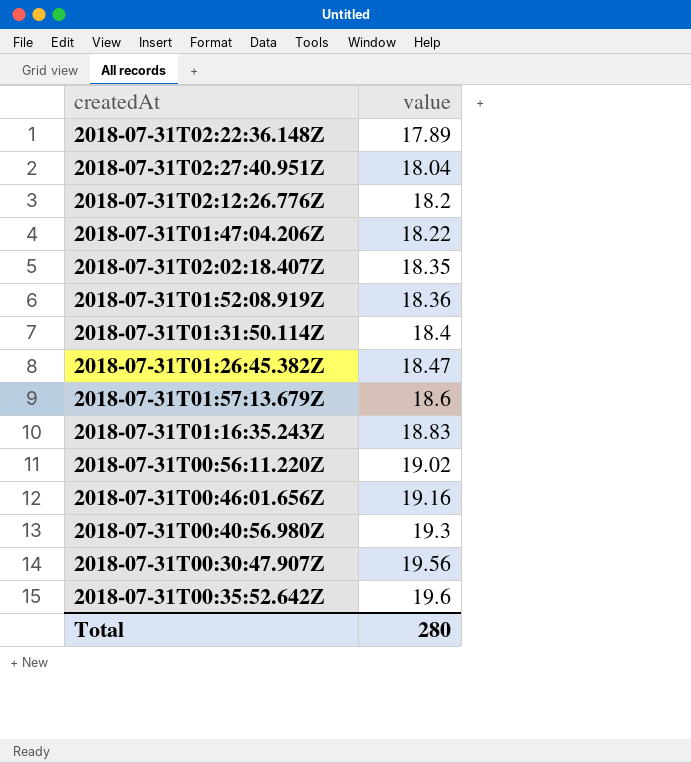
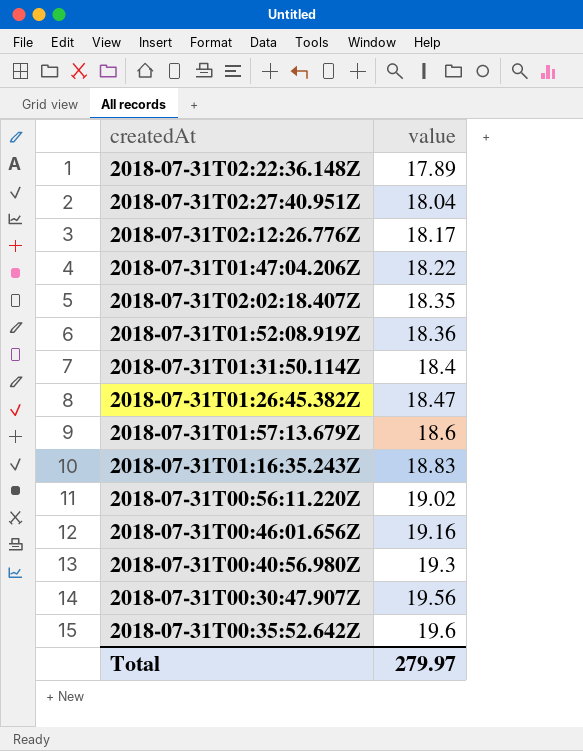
2018-07-31T02:12:26.776Z | value: 18.2 -> 18.17
Total | value: 280 -> 279.97

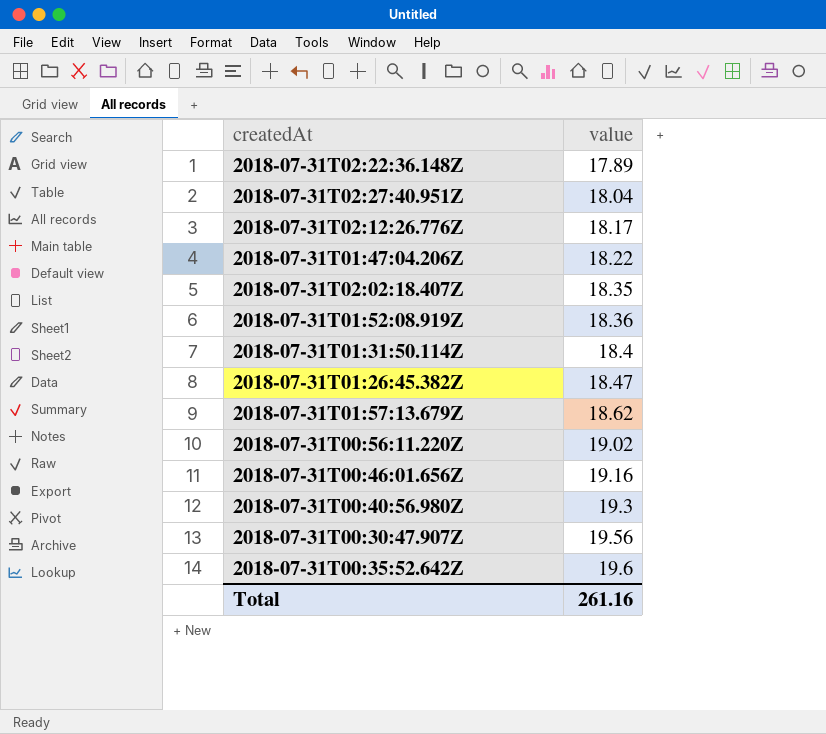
row 2018-07-31T01:16:35.243Z: 18.83 -> none
2018-07-31T01:57:13.679Z | value: 18.6 -> 18.62
Total | value: 279.97 -> 261.16

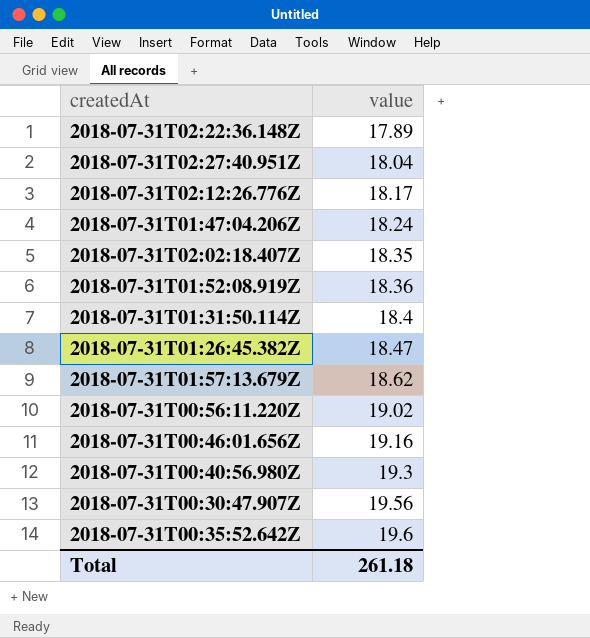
2018-07-31T01:47:04.206Z | value: 18.22 -> 18.24
Total | value: 261.16 -> 261.18

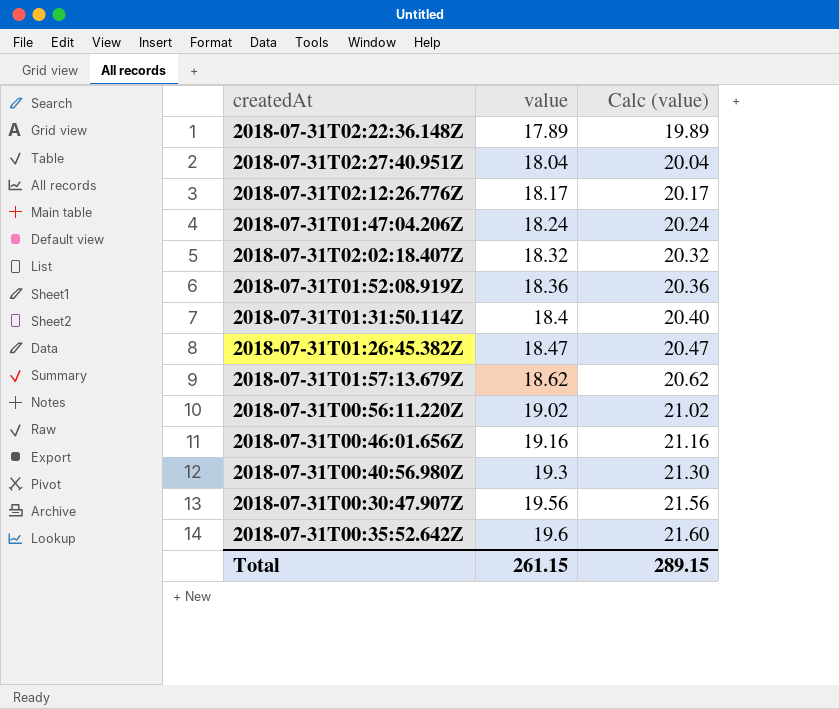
column Calc (value) | formula: none -> [value] + 2
2018-07-31T02:02:18.407Z | value: 18.35 -> 18.32
Total | value: 261.18 -> 261.15

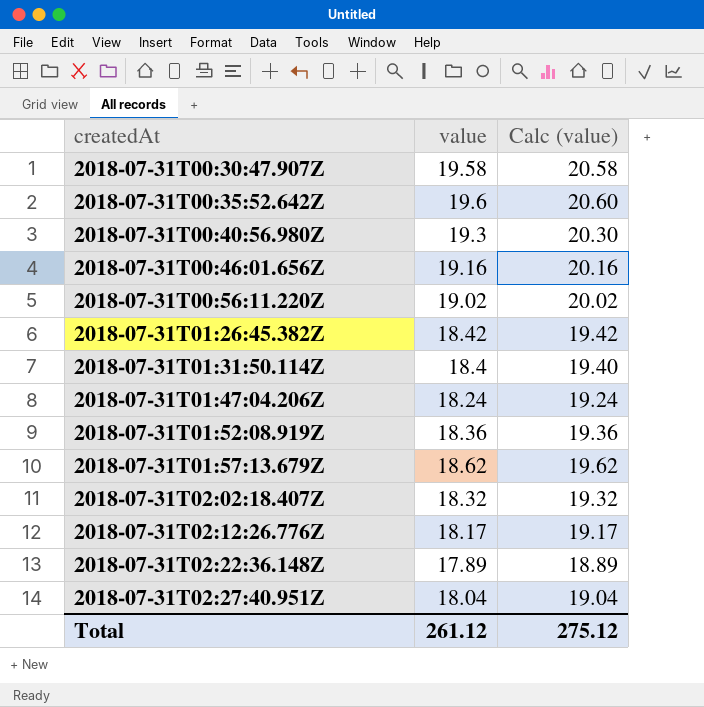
row order: value ascending -> createdAt ascending
column Calc (value) | formula: [value] + 2 -> [value] + 1
2018-07-31T00:30:47.907Z | value: 19.56 -> 19.58
2018-07-31T01:26:45.382Z | value: 18.47 -> 18.42
Total | value: 261.15 -> 261.12
Total | Calc (value): 289.15 -> 275.12

